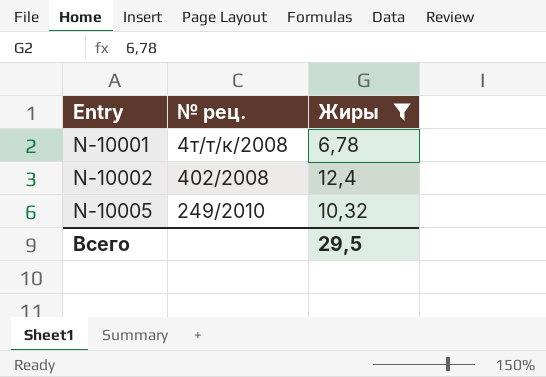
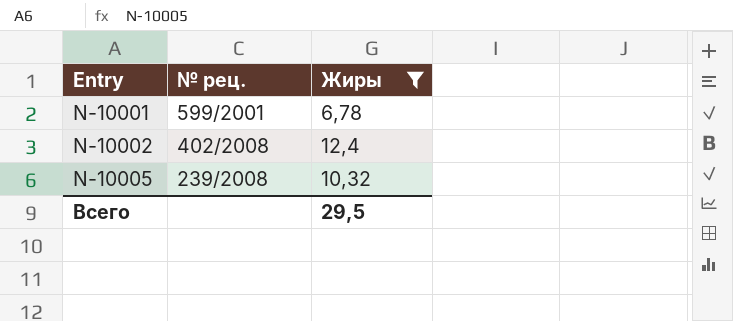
N-10001 | № рец.: 4т/т/к/2008 -> 599/2001
N-10005 | № рец.: 249/2010 -> 239/2008

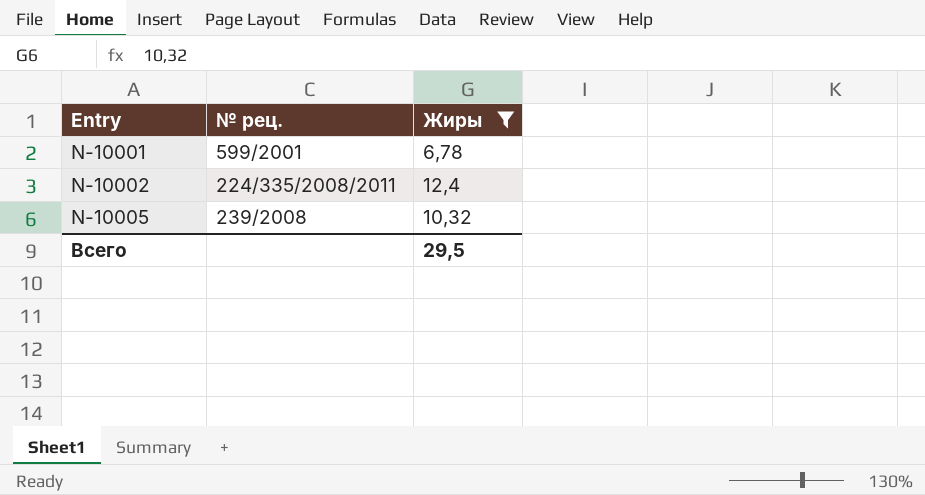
N-10002 | № рец.: 402/2008 -> 224/335/2008/2011

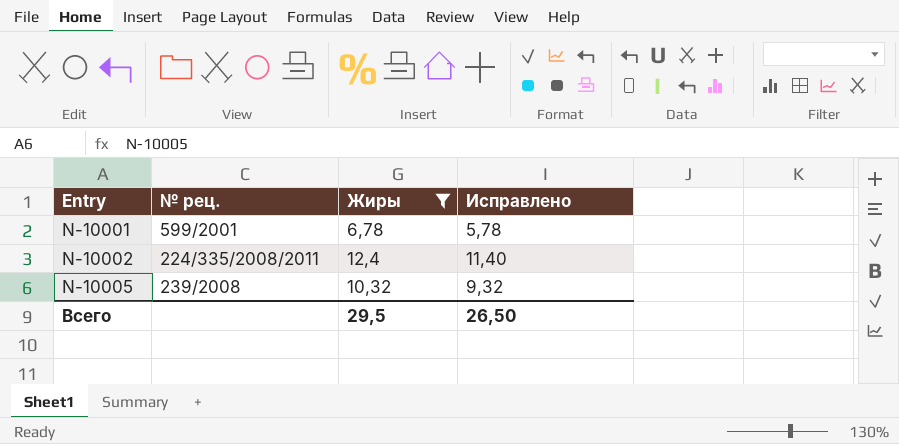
column Исправлено | formula: none -> [Жиры] - 1

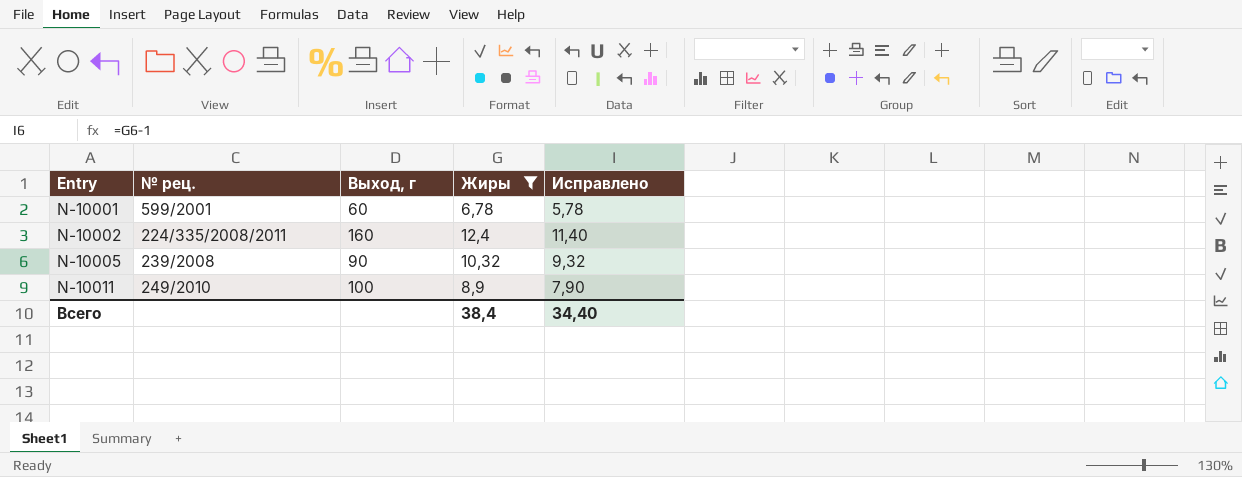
column Выход, г | position: none -> 3
row N-10011: none -> 249/2010 | 100 | 8,9 | 7,90
Всего | Жиры: 29,5 -> 38,4
Всего | Исправлено: 26,50 -> 34,40

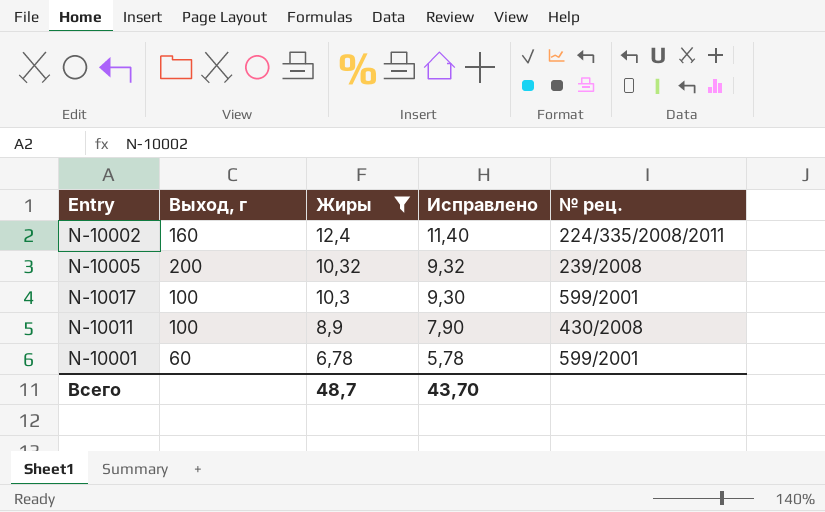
row order: Entry ascending -> Жиры descending
column № рец. | position: 2 -> 5
N-10005 | Выход, г: 90 -> 200
row N-10017: none -> 100 | 10,3 | 9,30 | 599/2001
N-10011 | № рец.: 249/2010 -> 430/2008
Всего | Жиры: 38,4 -> 48,7
Всего | Исправлено: 34,40 -> 43,70

